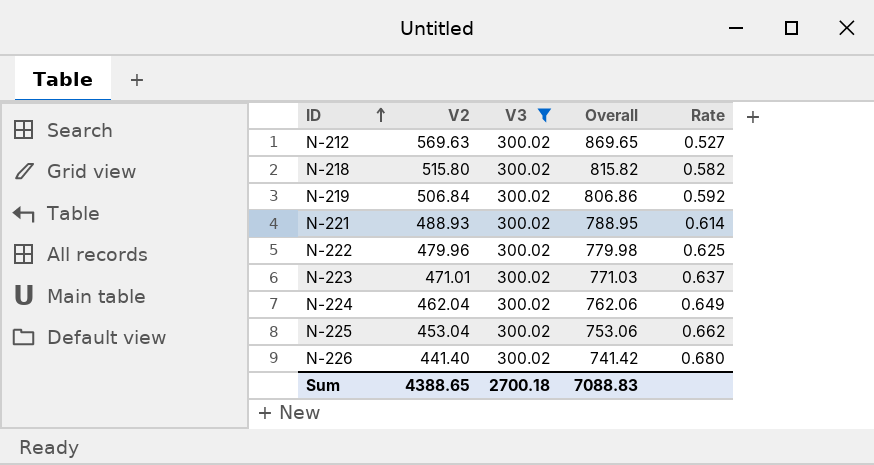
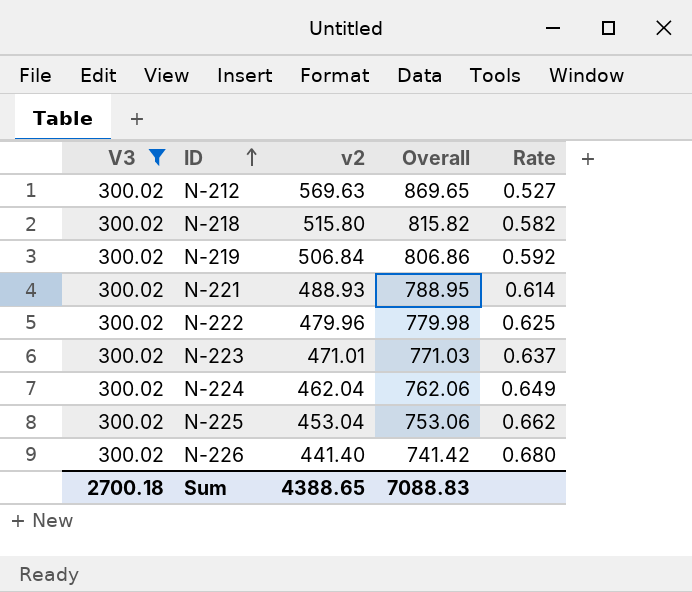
column V3 | position: 3 -> 1
column name: V2 -> v2

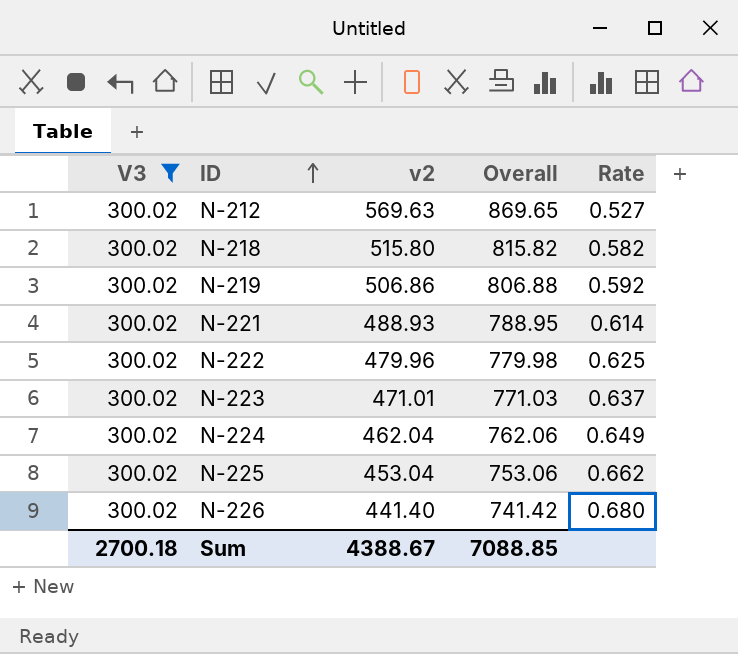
N-219 | v2: 506.84 -> 506.86
N-219 | Overall: 806.86 -> 806.88
Sum | v2: 4388.65 -> 4388.67
Sum | Overall: 7088.83 -> 7088.85

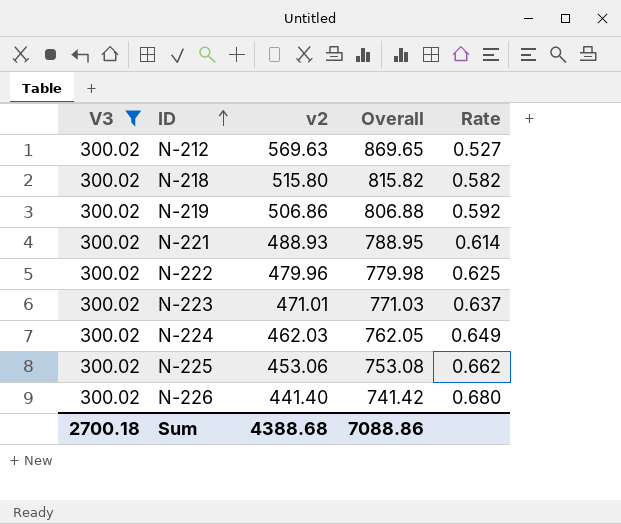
N-224 | v2: 462.04 -> 462.03
N-224 | Overall: 762.06 -> 762.05
N-225 | v2: 453.04 -> 453.06
N-225 | Overall: 753.06 -> 753.08
Sum | v2: 4388.67 -> 4388.68
Sum | Overall: 7088.85 -> 7088.86

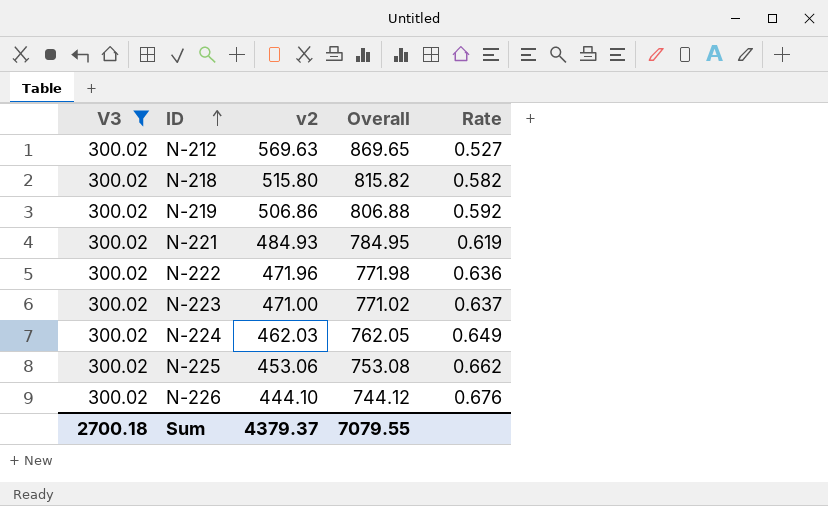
N-221 | v2: 488.93 -> 484.93
N-221 | Overall: 788.95 -> 784.95
N-221 | Rate: 0.614 -> 0.619
N-222 | v2: 479.96 -> 471.96
N-222 | Overall: 779.98 -> 771.98
N-222 | Rate: 0.625 -> 0.636
N-223 | v2: 471.01 -> 471.00
N-223 | Overall: 771.03 -> 771.02
N-226 | v2: 441.40 -> 444.10
N-226 | Overall: 741.42 -> 744.12
N-226 | Rate: 0.680 -> 0.676
Sum | v2: 4388.68 -> 4379.37
Sum | Overall: 7088.86 -> 7079.55

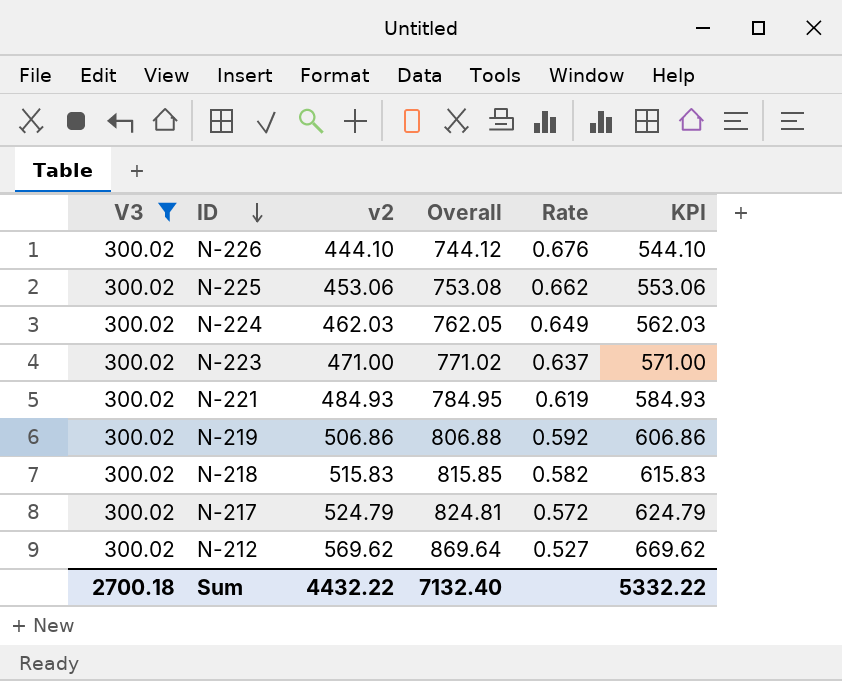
row order: ID ascending -> ID descending
column KPI | formula: none -> [v2] + 100
row N-222: 300.02 | 471.96 | 771.98 | 0.636 -> none
N-218 | v2: 515.80 -> 515.83
N-218 | Overall: 815.82 -> 815.85
row N-217: none -> 300.02 | 524.79 | 824.81 | 0.572 | 624.79
N-212 | v2: 569.63 -> 569.62
N-212 | Overall: 869.65 -> 869.64
Sum | v2: 4379.37 -> 4432.22
Sum | Overall: 7079.55 -> 7132.40

